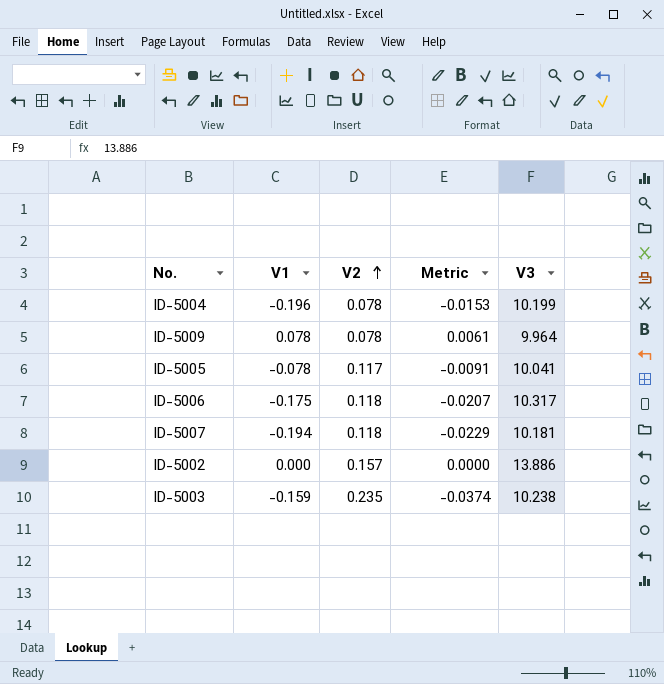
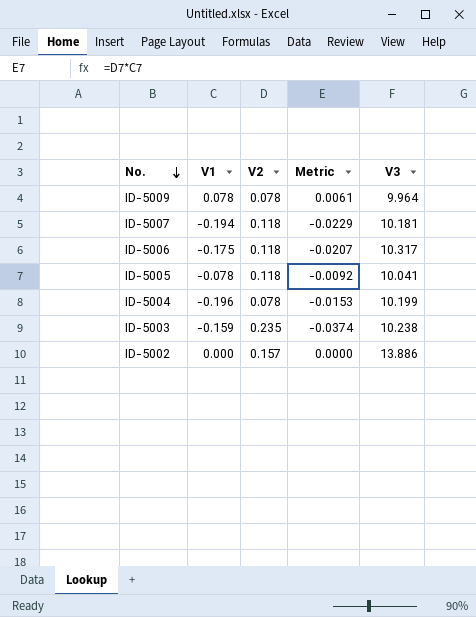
row order: V2 ascending -> No. descending
ID-5005 | V2: 0.117 -> 0.118
ID-5005 | Metric: -0.0091 -> -0.0092

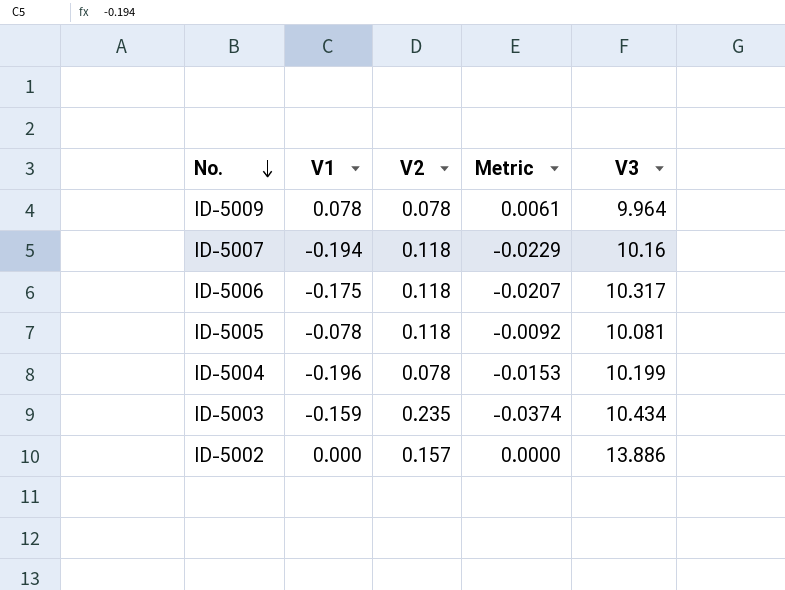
ID-5007 | V3: 10.181 -> 10.16
ID-5005 | V3: 10.041 -> 10.081
ID-5003 | V3: 10.238 -> 10.434

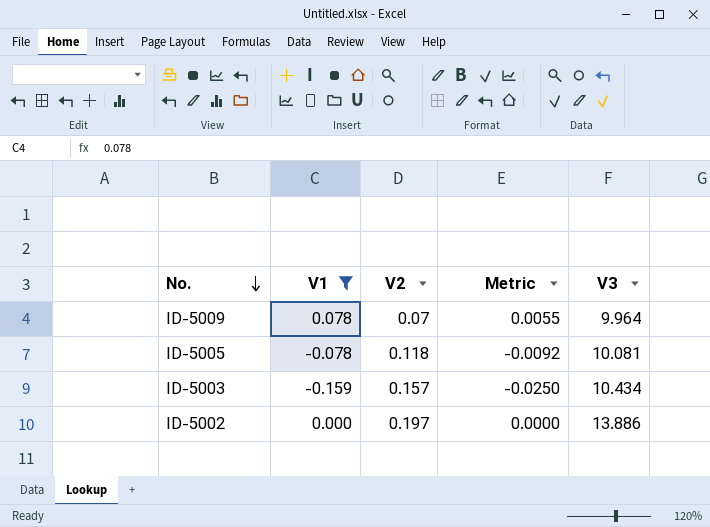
filter: none -> V1 >= -0.159
ID-5009 | V2: 0.078 -> 0.07
ID-5009 | Metric: 0.0061 -> 0.0055
ID-5003 | V2: 0.235 -> 0.157
ID-5003 | Metric: -0.0374 -> -0.0250
ID-5002 | V2: 0.157 -> 0.197

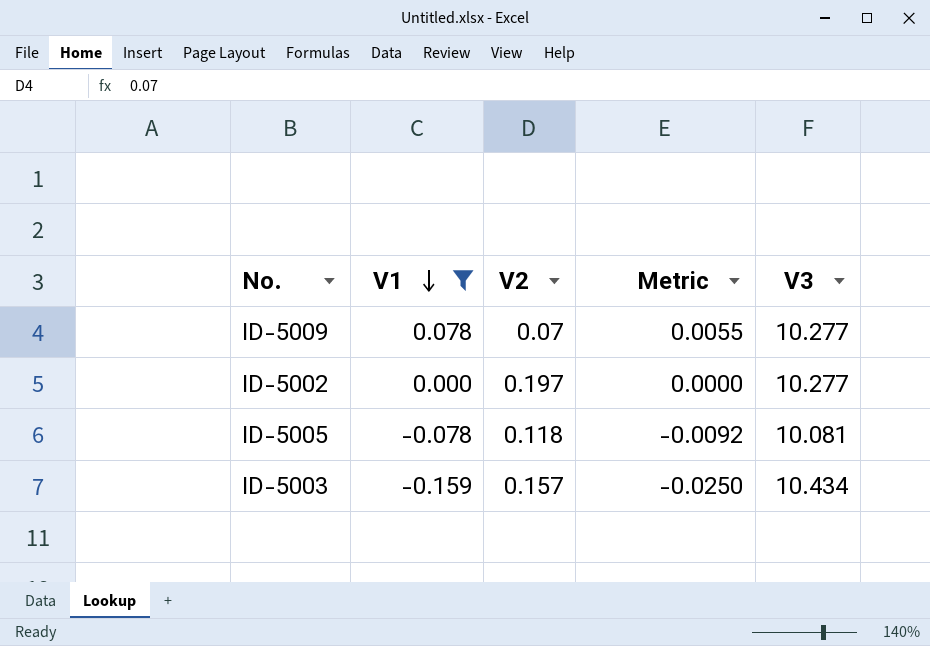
row order: No. descending -> V1 descending
ID-5009 | V3: 9.964 -> 10.277
ID-5002 | V3: 13.886 -> 10.277

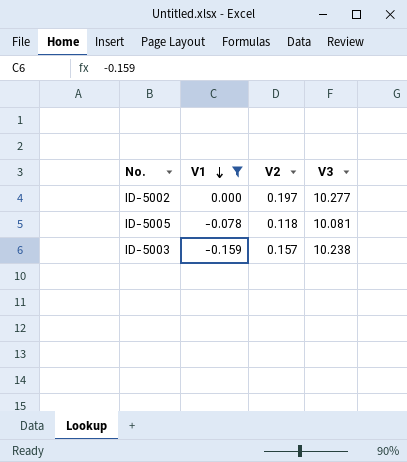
column Metric | formula: [V1] * [V2] -> none
row ID-5009: 0.078 | 0.07 | 0.0055 | 10.277 -> none
ID-5003 | V3: 10.434 -> 10.238

